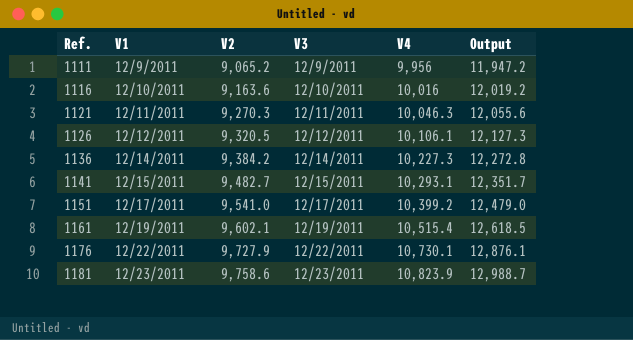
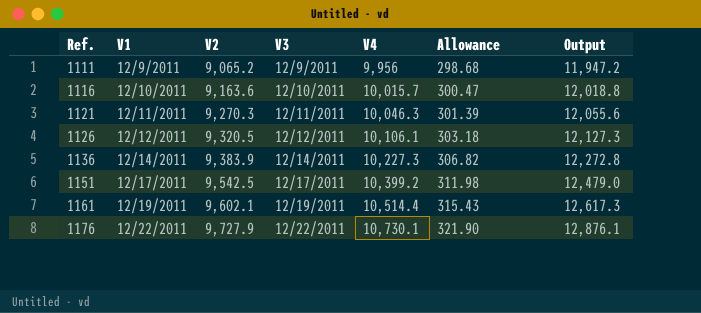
column Allowance | formula: none -> [V4] * 0.03
row 1141: 12/15/2011 | 9,482.7 | 12/15/2011 | 10,293.1 | 12,351.7 -> none
row 1181: 12/23/2011 | 9,758.6 | 12/23/2011 | 10,823.9 | 12,988.7 -> none
1116 | V4: 10,016 -> 10,015.7
1116 | Output: 12,019.2 -> 12,018.8
1136 | V2: 9,384.2 -> 9,383.9
1151 | V2: 9,541.0 -> 9,542.5
1161 | V4: 10,515.4 -> 10,514.4
1161 | Output: 12,618.5 -> 12,617.3

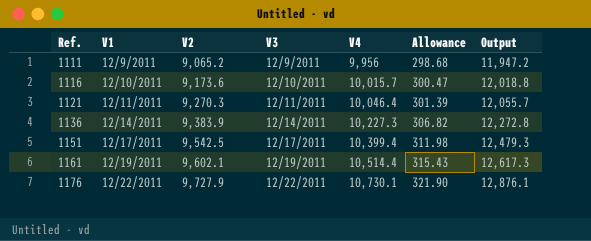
row 1126: 12/12/2011 | 9,320.5 | 12/12/2011 | 10,106.1 | 303.18 | 12,127.3 -> none
1116 | V2: 9,163.6 -> 9,173.6
1121 | V4: 10,046.3 -> 10,046.4
1121 | Output: 12,055.6 -> 12,055.7
1151 | V4: 10,399.2 -> 10,399.4
1151 | Output: 12,479.0 -> 12,479.3

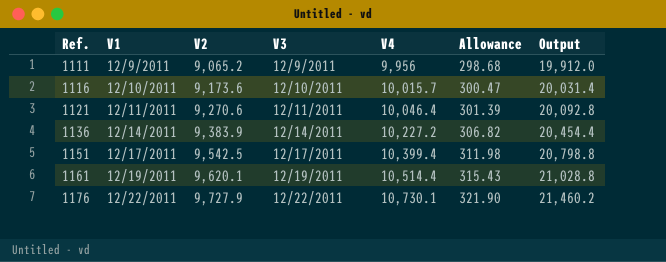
column Output | formula: [V4] * 1.2 -> [V4] * 2
1121 | V2: 9,270.3 -> 9,270.6
1136 | V4: 10,227.3 -> 10,227.2
1161 | V2: 9,602.1 -> 9,620.1

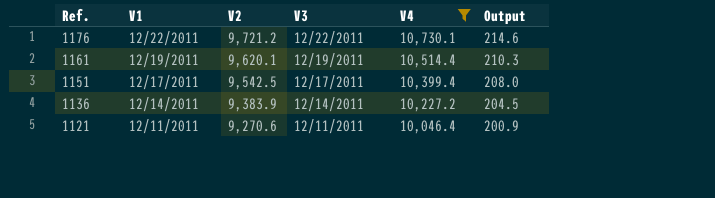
filter: none -> V4 >= 10,046.4
row order: Ref. ascending -> Ref. descending
column Allowance | formula: [V4] * 0.03 -> none
column Output | formula: [V4] * 2 -> [V4] * 0.02
1176 | V2: 9,727.9 -> 9,721.2

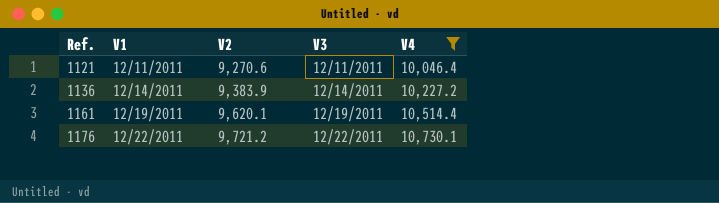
row order: Ref. descending -> Ref. ascending
column Output | formula: [V4] * 0.02 -> none
row 1151: 12/17/2011 | 9,542.5 | 12/17/2011 | 10,399.4 | 208.0 -> none

